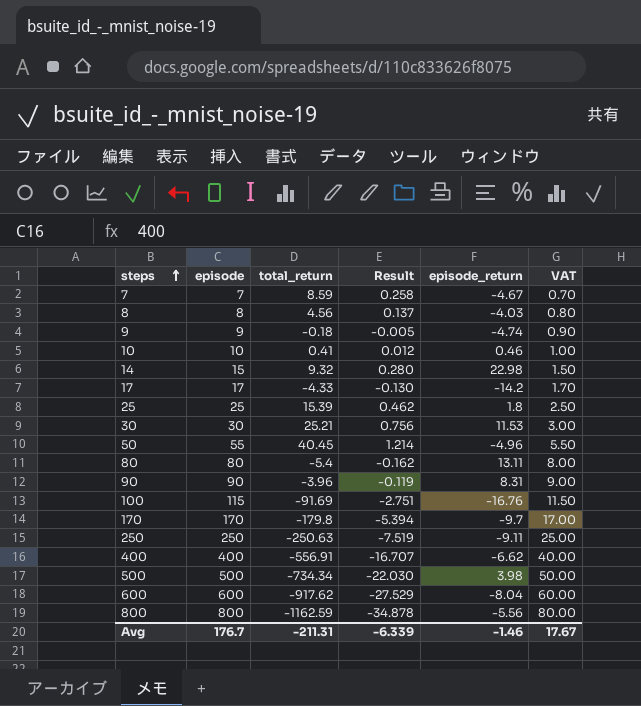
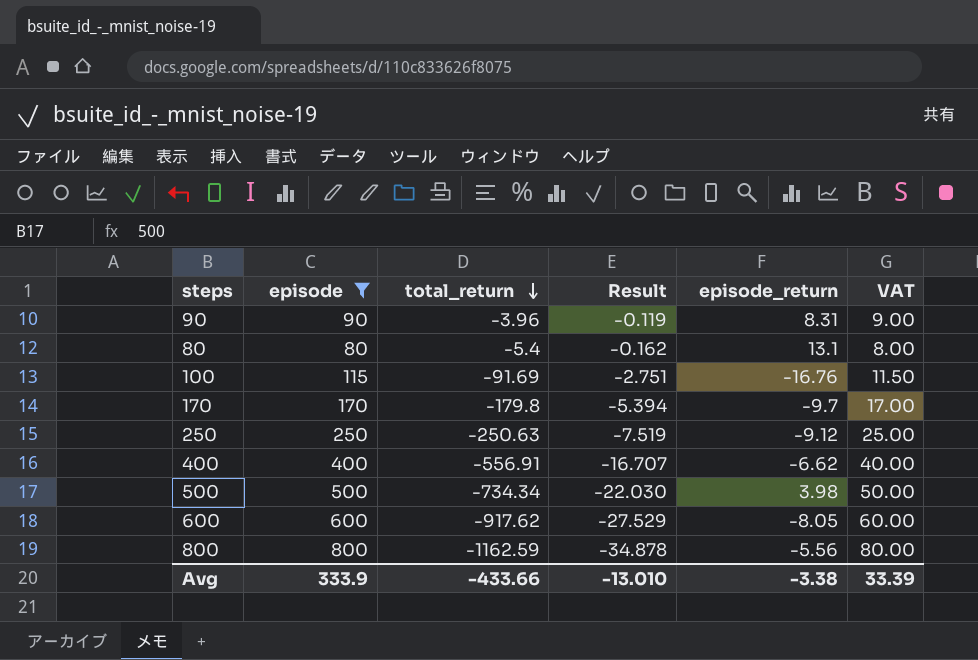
filter: none -> episode >= 80
row order: steps ascending -> total_return descending
80 | episode_return: 13.11 -> 13.1
250 | episode_return: -9.11 -> -9.12
600 | episode_return: -8.04 -> -8.05
Avg | episode: 176.7 -> 333.9
Avg | total_return: -211.31 -> -433.66
Avg | Result: -6.339 -> -13.010
Avg | episode_return: -1.46 -> -3.38
Avg | VAT: 17.67 -> 33.39

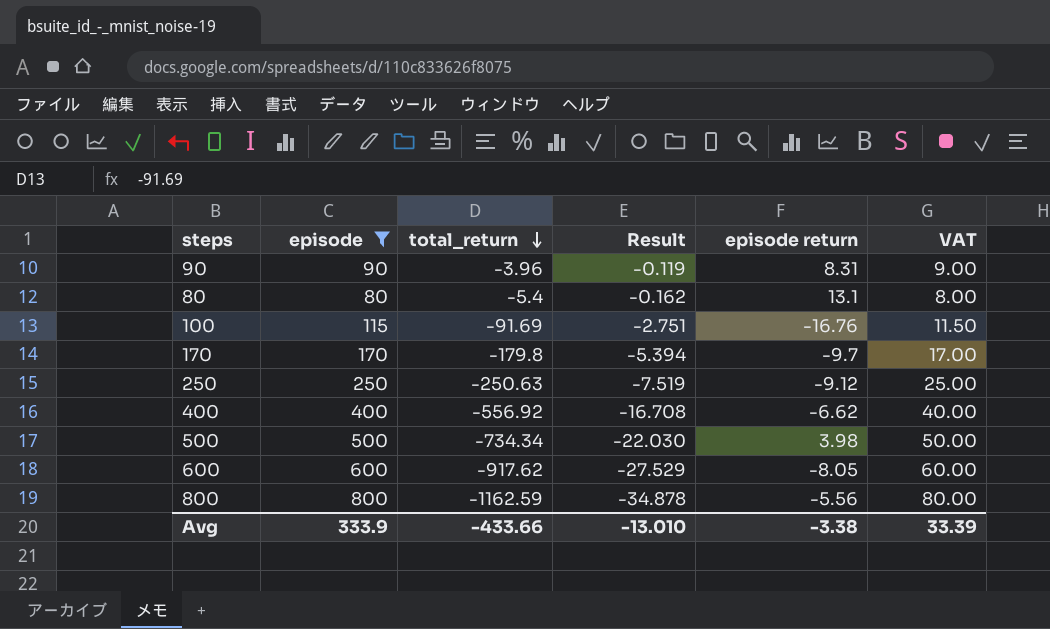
column name: episode_return -> episode return
400 | total_return: -556.91 -> -556.92
400 | Result: -16.707 -> -16.708

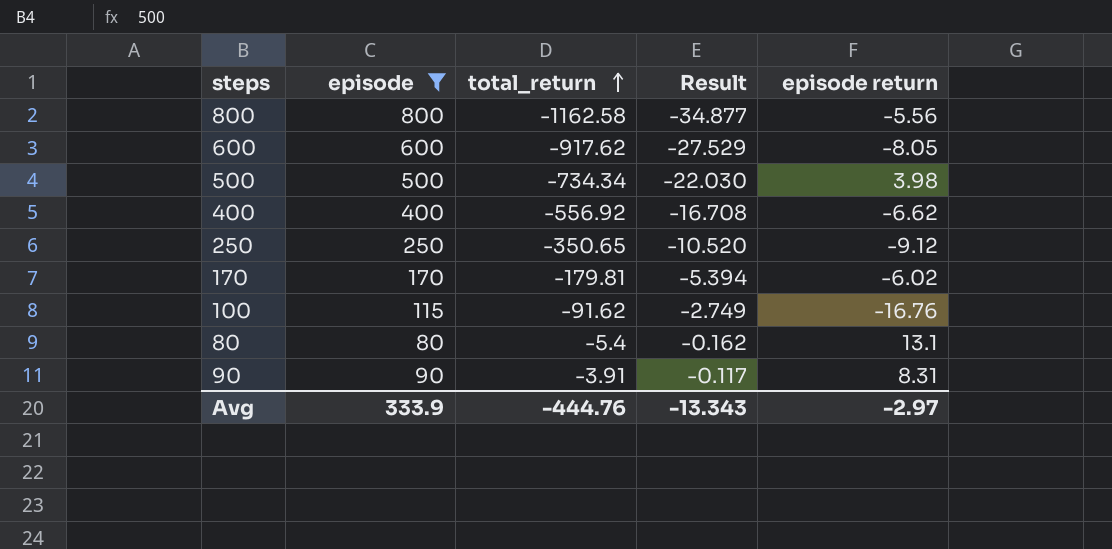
row order: total_return descending -> total_return ascending
column VAT | formula: [episode] * 0.1 -> none
800 | total_return: -1162.59 -> -1162.58
800 | Result: -34.878 -> -34.877
250 | total_return: -250.63 -> -350.65
250 | Result: -7.519 -> -10.520
170 | total_return: -179.8 -> -179.81
170 | episode return: -9.7 -> -6.02
100 | total_return: -91.69 -> -91.62
100 | Result: -2.751 -> -2.749
90 | total_return: -3.96 -> -3.91
90 | Result: -0.119 -> -0.117
Avg | total_return: -433.66 -> -444.76
Avg | Result: -13.010 -> -13.343
Avg | episode return: -3.38 -> -2.97

